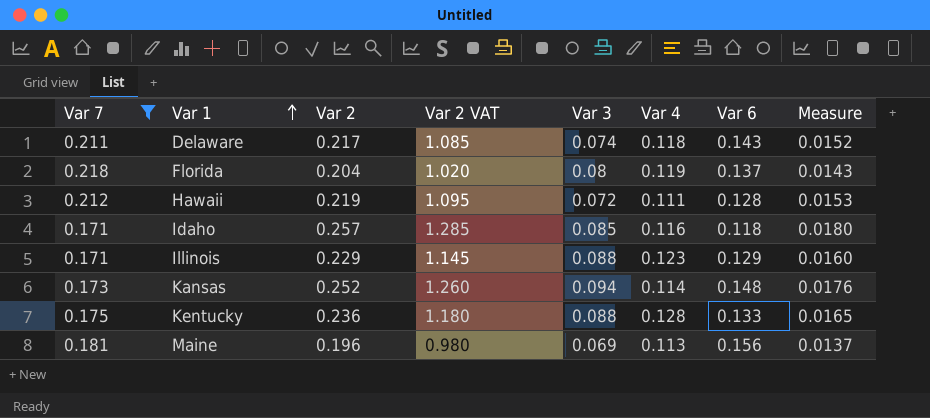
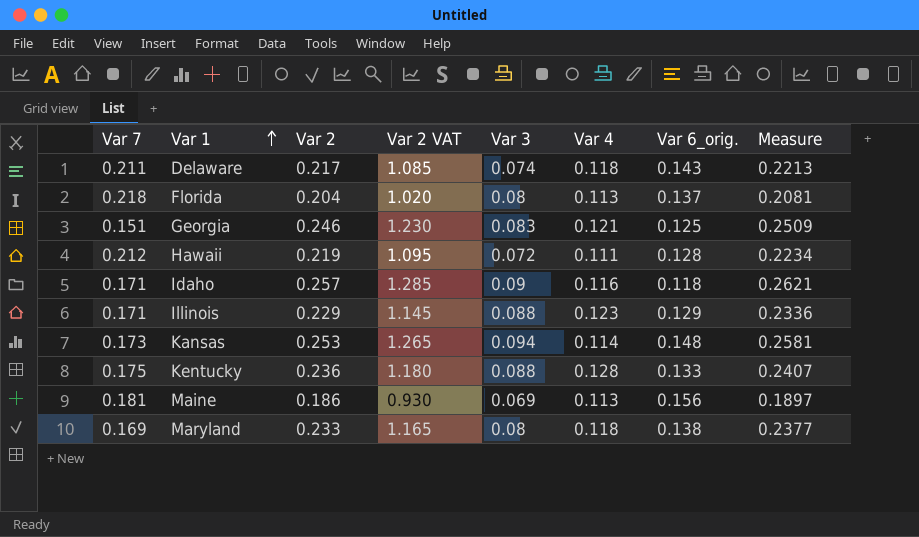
filter: Var 7 >= 0.171 -> none
column name: Var 6 -> Var 6_orig.
column Measure | formula: [Var 2] * 0.07 -> [Var 2] * 1.02
Florida | Var 4: 0.119 -> 0.113
Idaho | Var 3: 0.085 -> 0.09
Kansas | Var 2: 0.252 -> 0.253
Kansas | Var 2 VAT: 1.260 -> 1.265
Maine | Var 2: 0.196 -> 0.186
Maine | Var 2 VAT: 0.980 -> 0.930

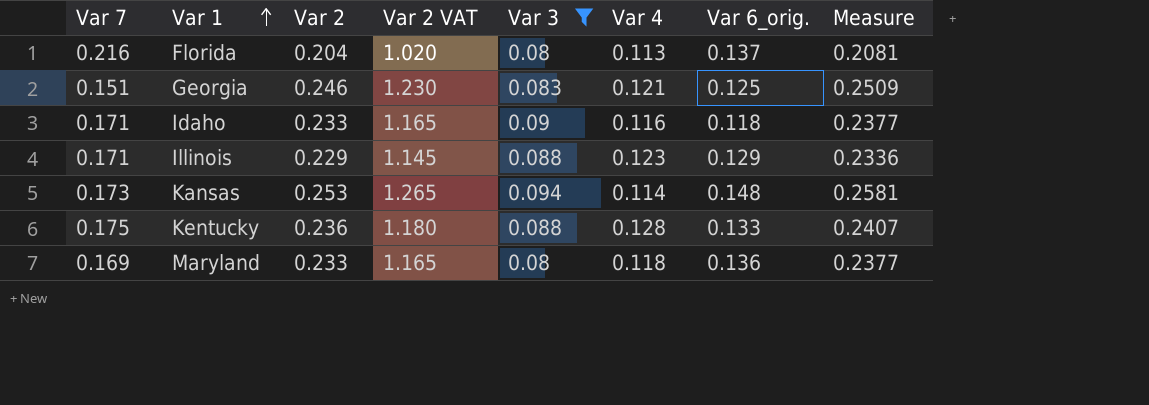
filter: none -> Var 3 >= 0.08
Florida | Var 7: 0.218 -> 0.216
Idaho | Var 2: 0.257 -> 0.233
Idaho | Var 2 VAT: 1.285 -> 1.165
Idaho | Measure: 0.2621 -> 0.2377
Maryland | Var 6_orig.: 0.138 -> 0.136

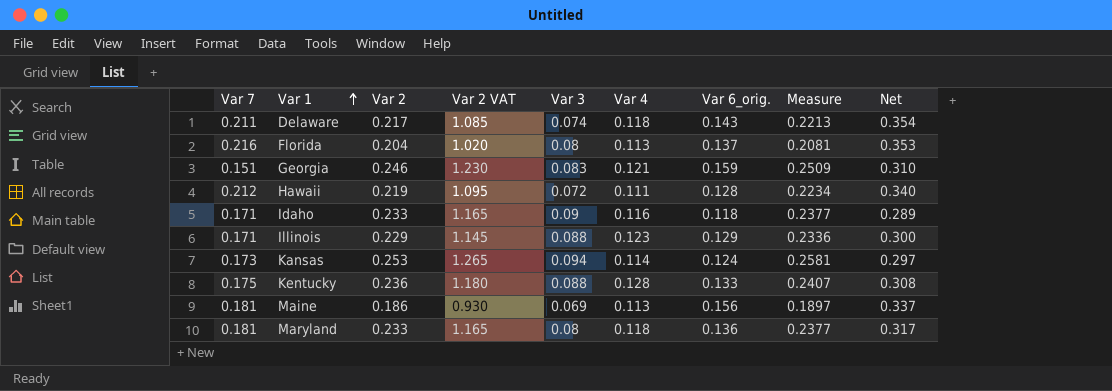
filter: Var 3 >= 0.08 -> none
column Net | formula: none -> [Var 7] + [Var 6_orig.]
Georgia | Var 6_orig.: 0.125 -> 0.159
Kansas | Var 6_orig.: 0.148 -> 0.124
Maryland | Var 7: 0.169 -> 0.181

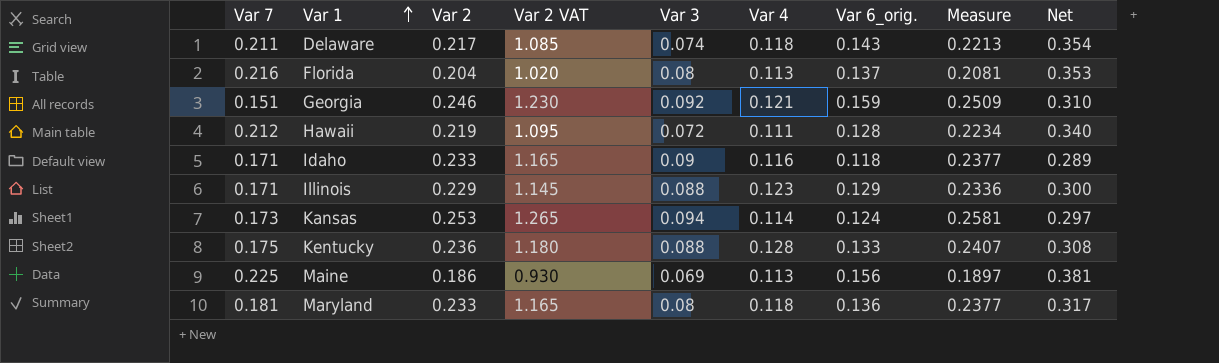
Georgia | Var 3: 0.083 -> 0.092
Maine | Var 7: 0.181 -> 0.225
Maine | Net: 0.337 -> 0.381

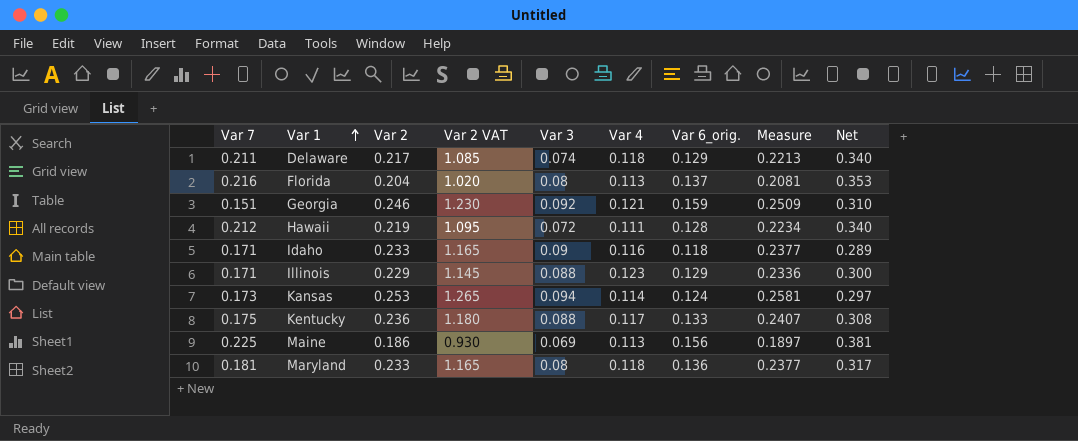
Delaware | Var 6_orig.: 0.143 -> 0.129
Delaware | Net: 0.354 -> 0.340
Kentucky | Var 4: 0.128 -> 0.117

